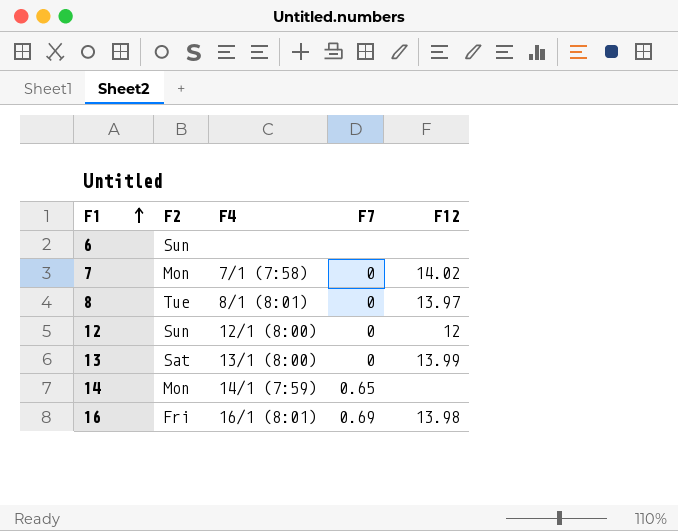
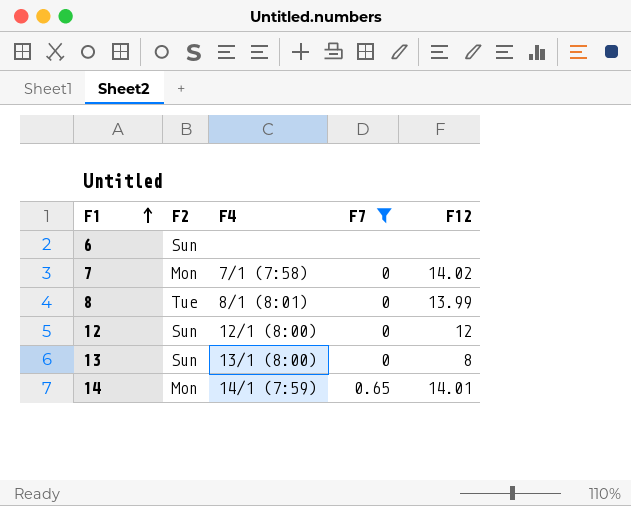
filter: none -> F7 != 0.69
8 | F12: 13.97 -> 13.99
13 | F2: Sat -> Sun
13 | F12: 13.99 -> 8
14 | F12: none -> 14.01

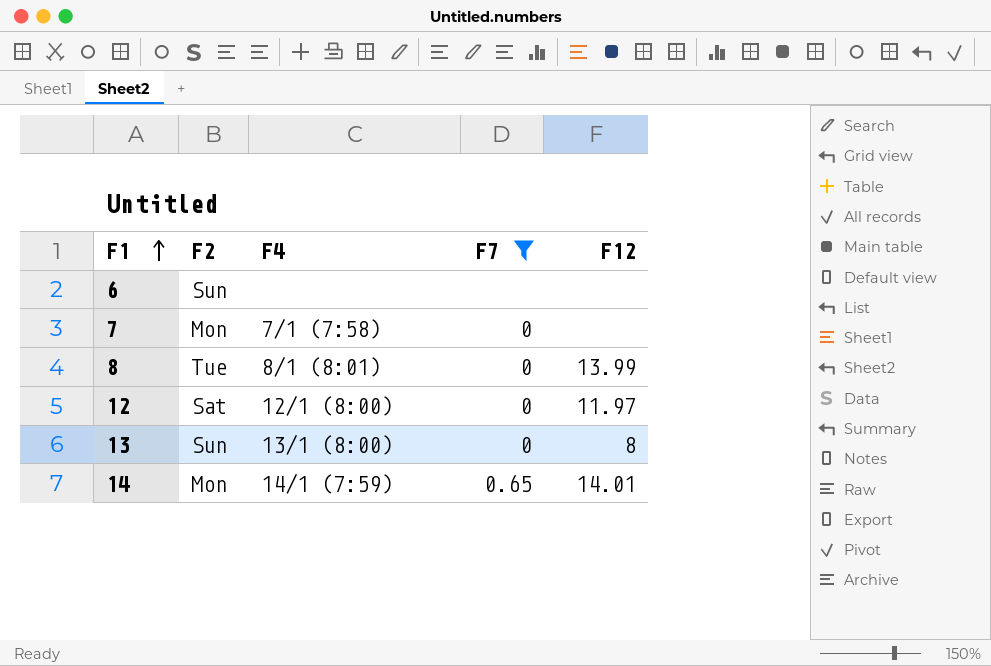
7 | F12: 14.02 -> none
12 | F2: Sun -> Sat
12 | F12: 12 -> 11.97

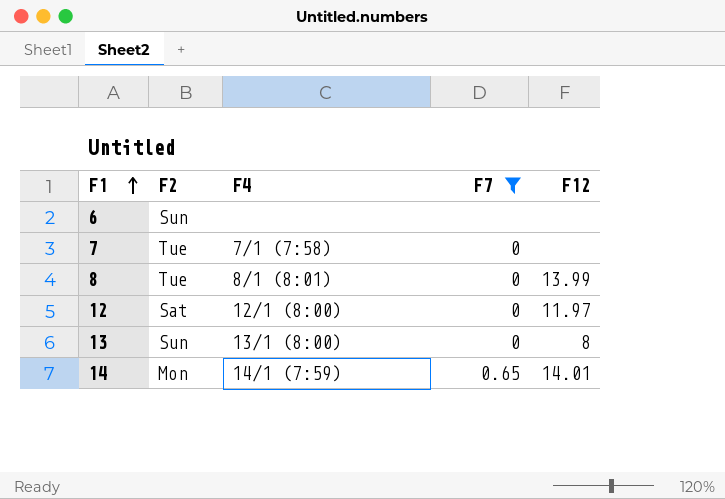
7 | F2: Mon -> Tue

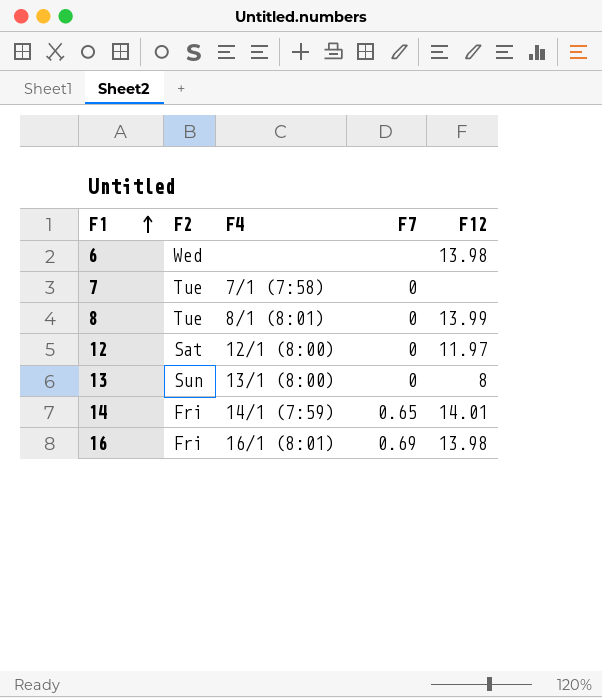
filter: F7 != 0.69 -> none
6 | F2: Sun -> Wed
6 | F12: none -> 13.98
14 | F2: Mon -> Fri

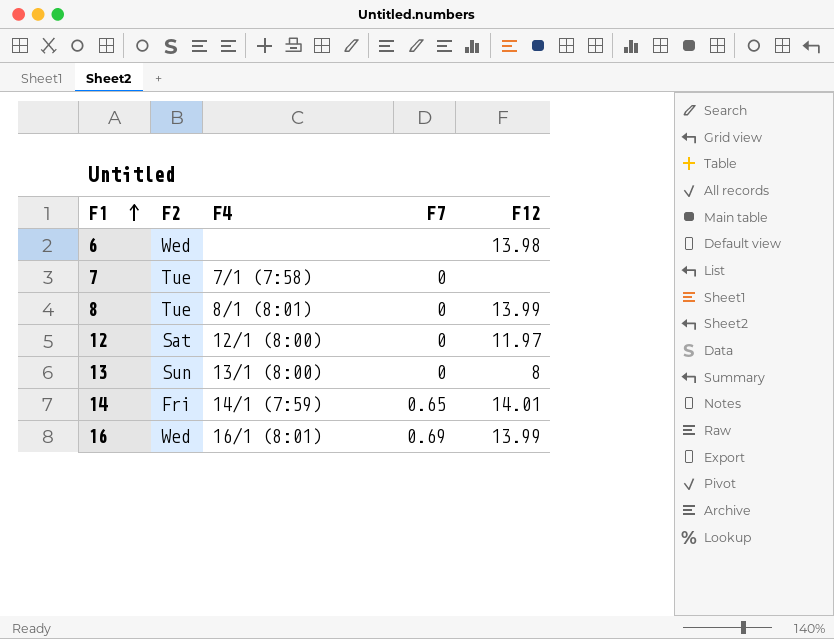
16 | F2: Fri -> Wed
16 | F12: 13.98 -> 13.99

